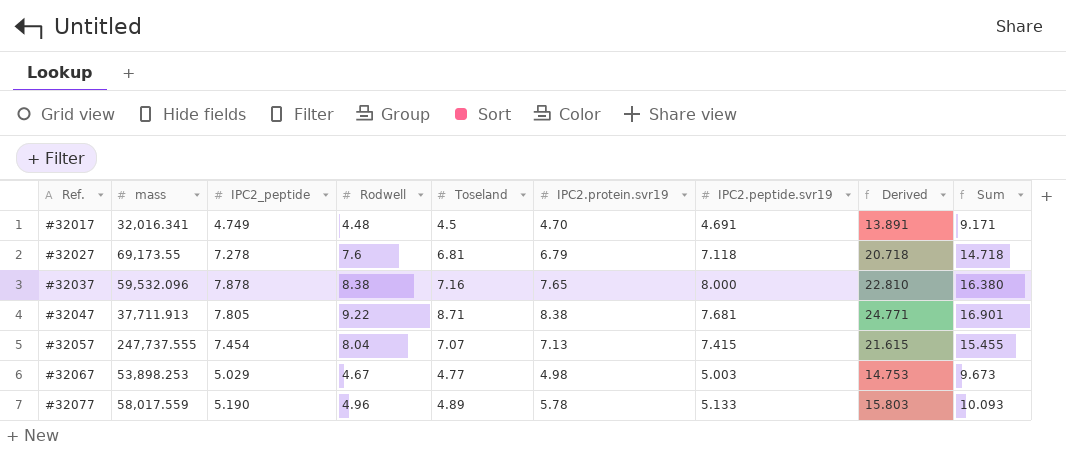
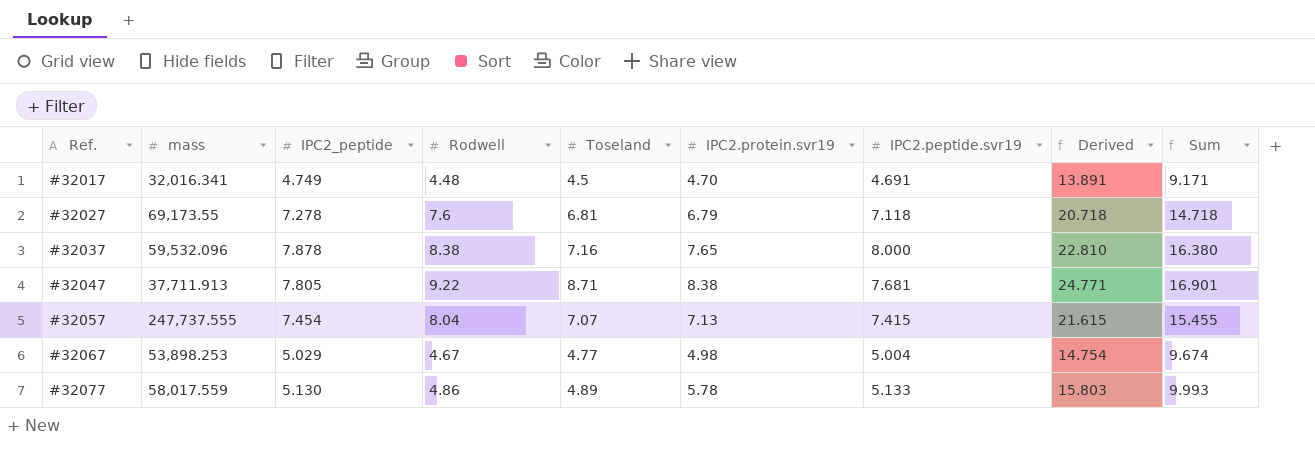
#32067 | IPC2.peptide.svr19: 5.003 -> 5.004
#32067 | Derived: 14.753 -> 14.754
#32067 | Sum: 9.673 -> 9.674
#32077 | IPC2_peptide: 5.190 -> 5.130
#32077 | Rodwell: 4.96 -> 4.86
#32077 | Sum: 10.093 -> 9.993

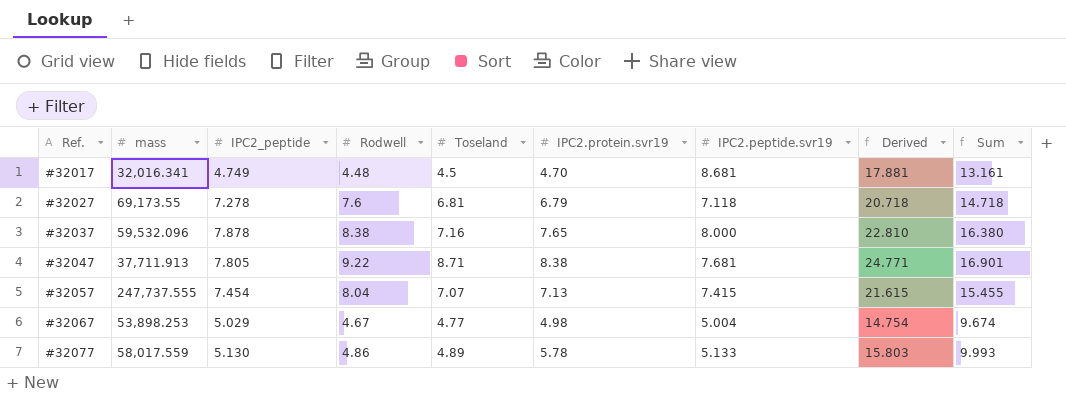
#32017 | IPC2.peptide.svr19: 4.691 -> 8.681
#32017 | Derived: 13.891 -> 17.881
#32017 | Sum: 9.171 -> 13.161

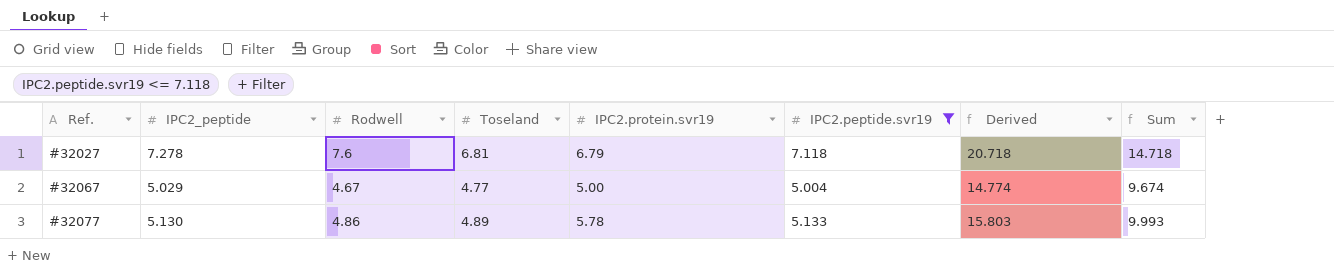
filter: none -> IPC2.peptide.svr19 <= 7.118
column mass | position: 2 -> none
#32067 | IPC2.protein.svr19: 4.98 -> 5.00
#32067 | Derived: 14.754 -> 14.774

